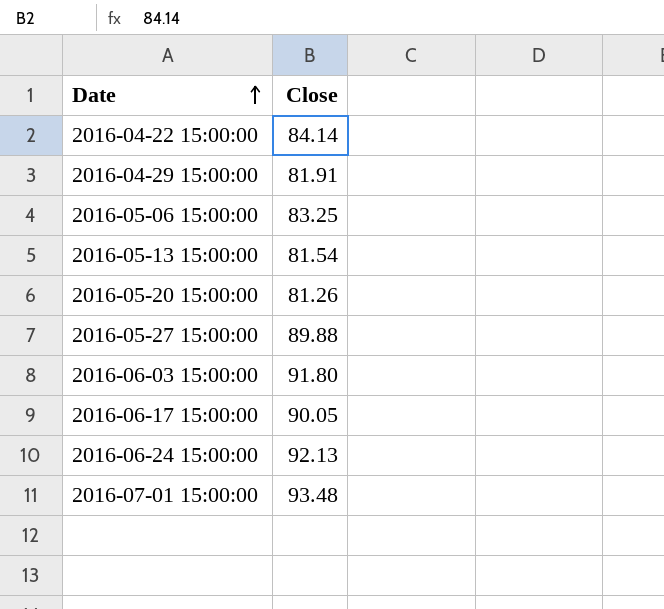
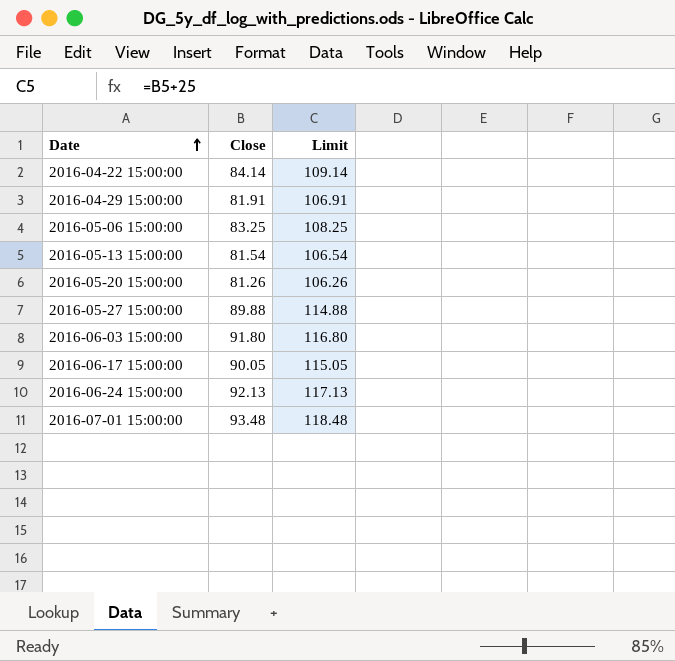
column Limit | formula: none -> [Close] + 25

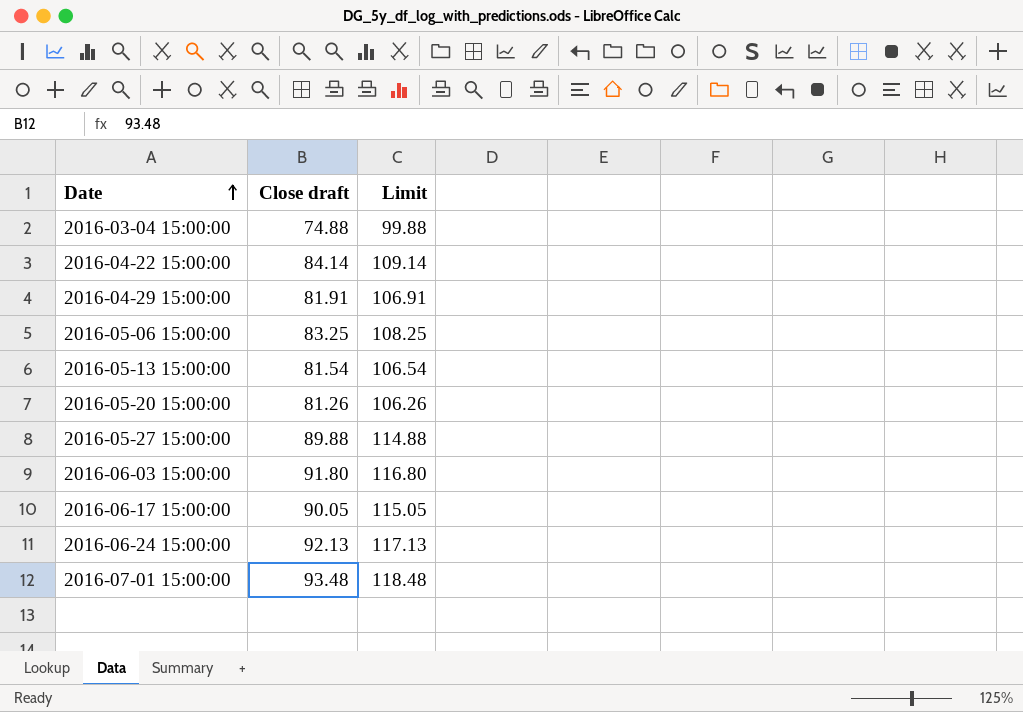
column name: Close -> Close draft
row 2016-03-04 15:00:00: none -> 74.88 | 99.88

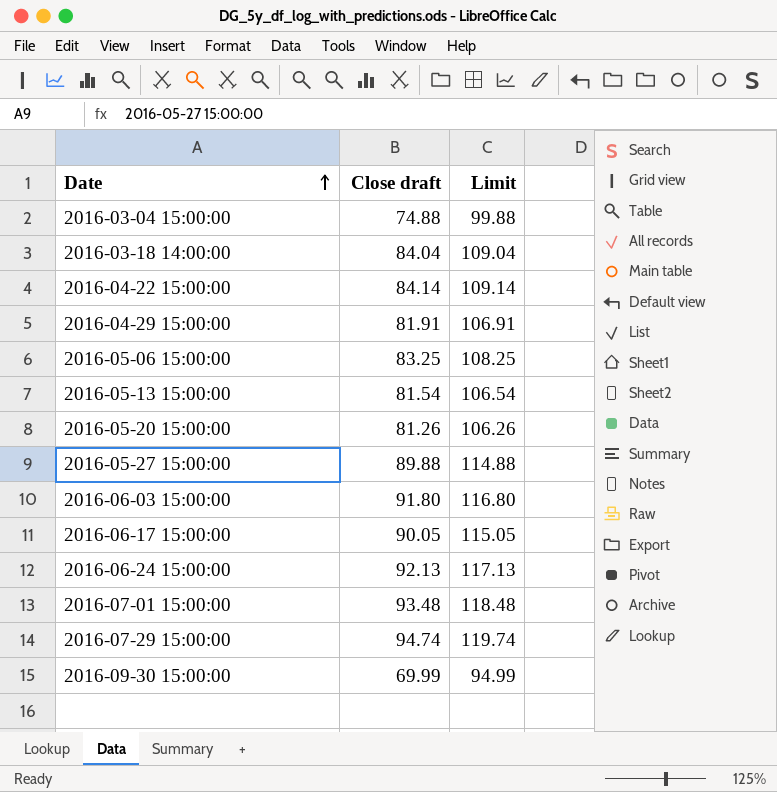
row 2016-03-18 14:00:00: none -> 84.04 | 109.04
row 2016-07-29 15:00:00: none -> 94.74 | 119.74
row 2016-09-30 15:00:00: none -> 69.99 | 94.99

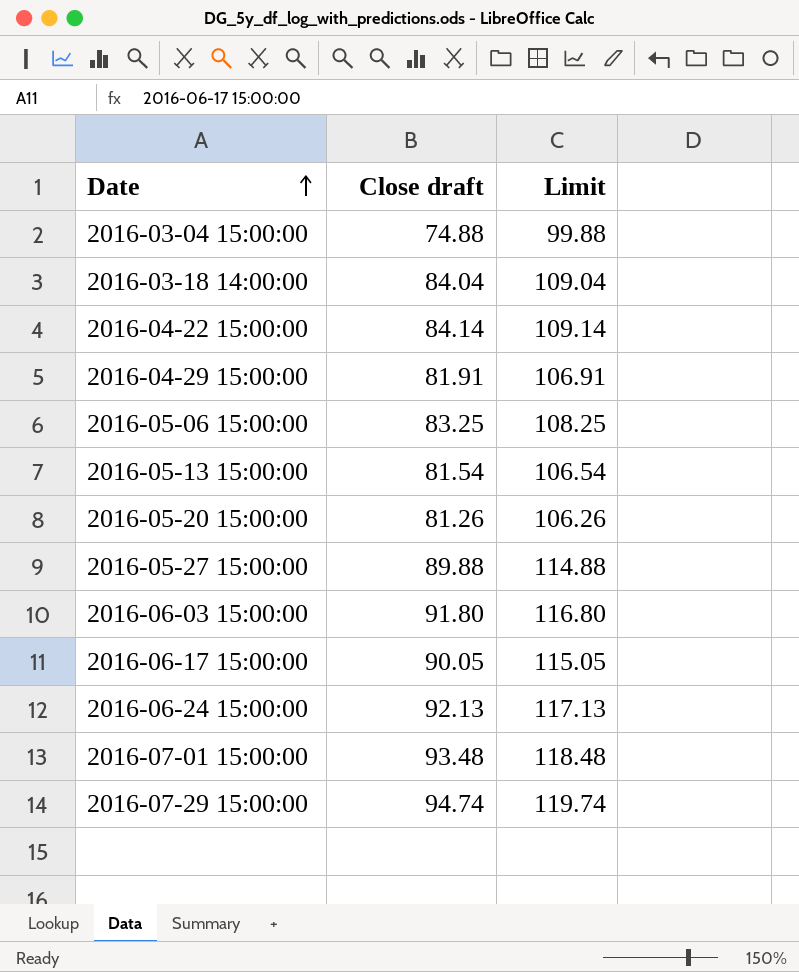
row 2016-09-30 15:00:00: 69.99 | 94.99 -> none

